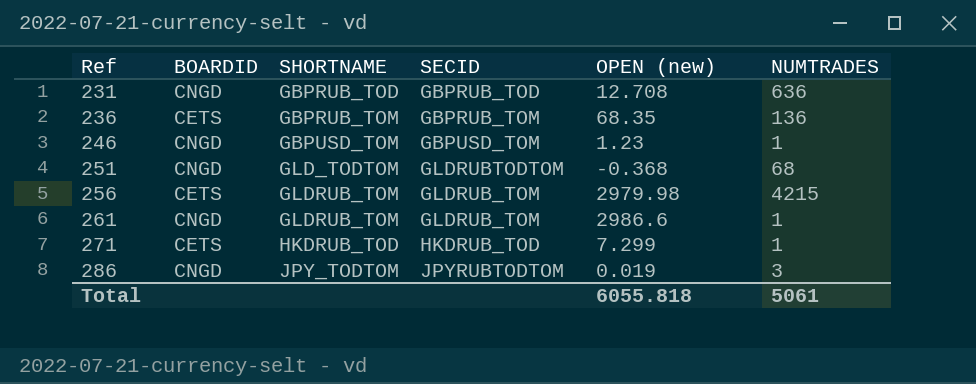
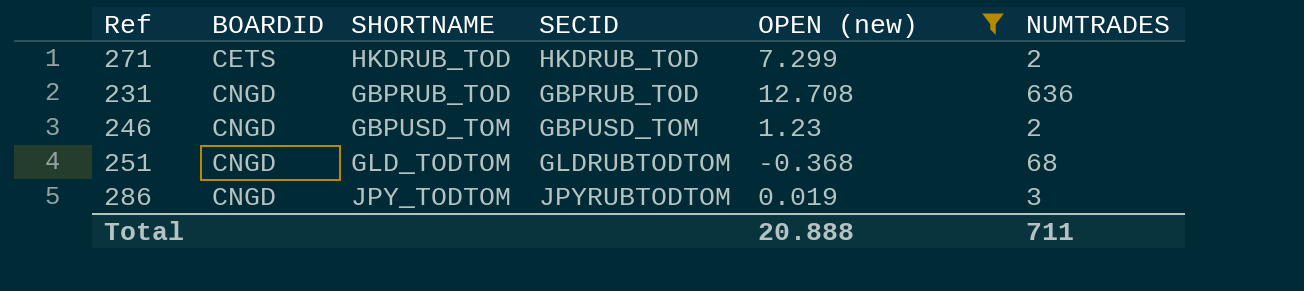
filter: none -> OPEN (new) <= 12.708
row order: Ref ascending -> BOARDID ascending
271 | NUMTRADES: 1 -> 2
246 | NUMTRADES: 1 -> 2
Total | OPEN (new): 6055.818 -> 20.888
Total | NUMTRADES: 5061 -> 711

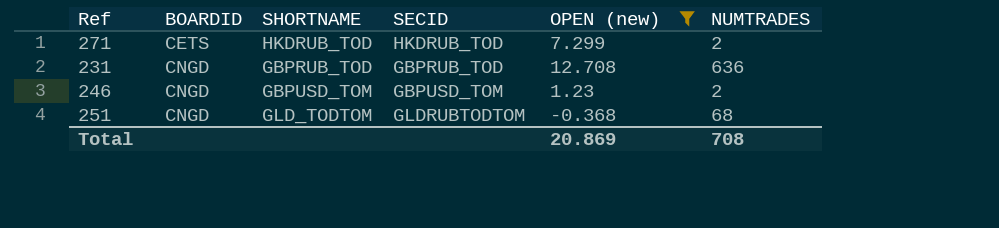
row 286: CNGD | JPY_TODTOM | JPYRUBTODTOM | 0.019 | 3 -> none
Total | OPEN (new): 20.888 -> 20.869
Total | NUMTRADES: 711 -> 708

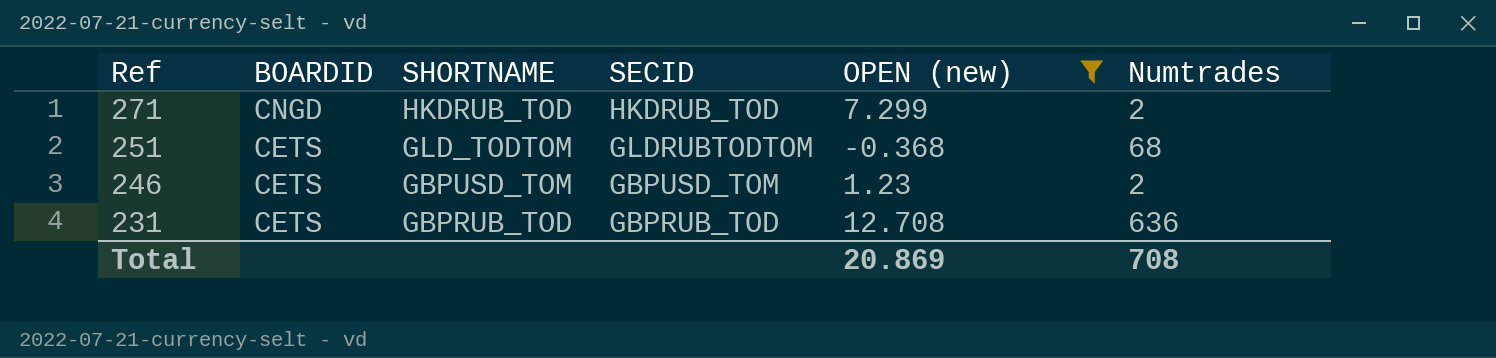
row order: BOARDID ascending -> Ref descending
column name: NUMTRADES -> Numtrades
271 | BOARDID: CETS -> CNGD
251 | BOARDID: CNGD -> CETS
246 | BOARDID: CNGD -> CETS
231 | BOARDID: CNGD -> CETS

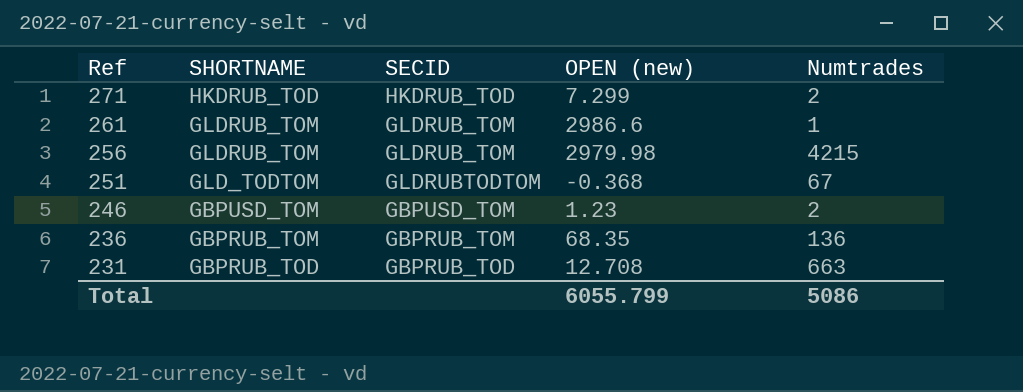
filter: OPEN (new) <= 12.708 -> none
column BOARDID | position: 2 -> none
251 | Numtrades: 68 -> 67
231 | Numtrades: 636 -> 663
Total | OPEN (new): 20.869 -> 6055.799
Total | Numtrades: 708 -> 5086

